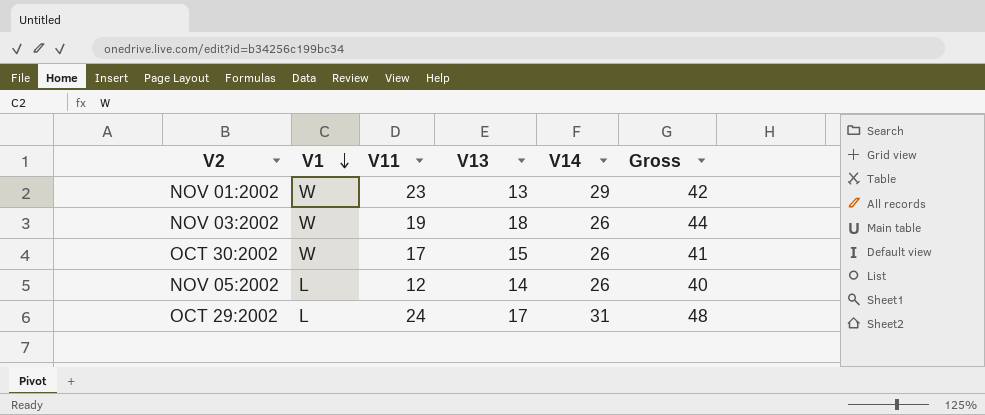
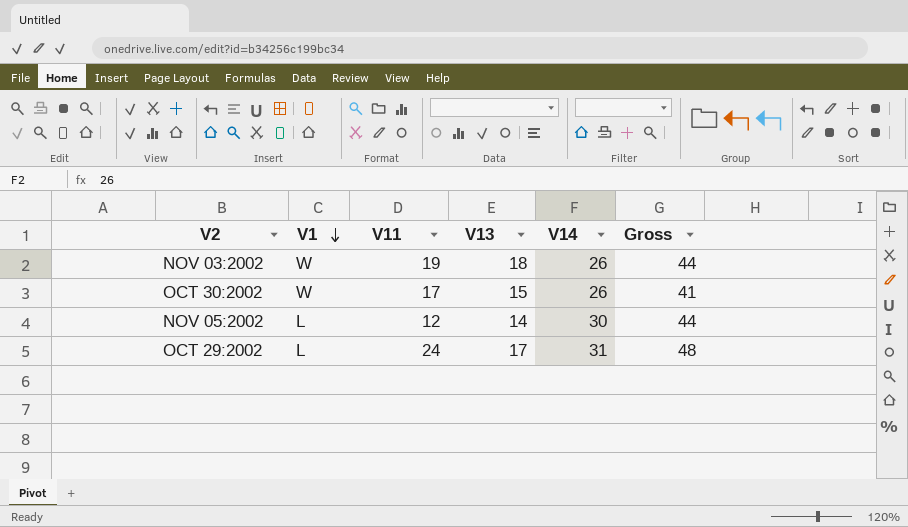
row NOV 01:2002: W | 23 | 13 | 29 | 42 -> none
NOV 05:2002 | V14: 26 -> 30
NOV 05:2002 | Gross: 40 -> 44

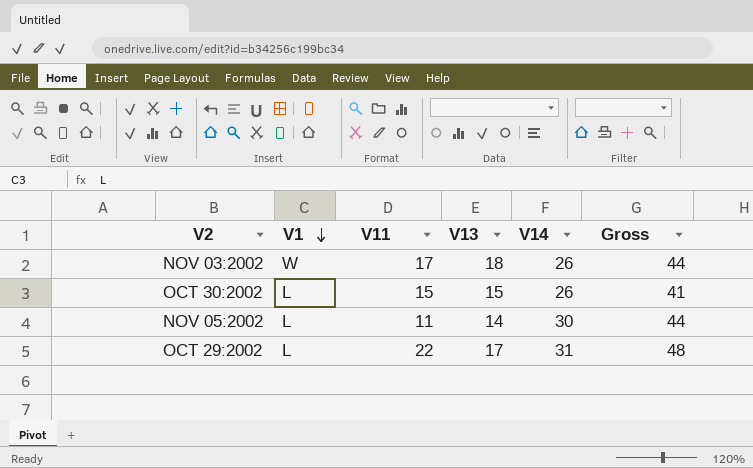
NOV 03:2002 | V11: 19 -> 17
OCT 30:2002 | V1: W -> L
OCT 30:2002 | V11: 17 -> 15
NOV 05:2002 | V11: 12 -> 11
OCT 29:2002 | V11: 24 -> 22

